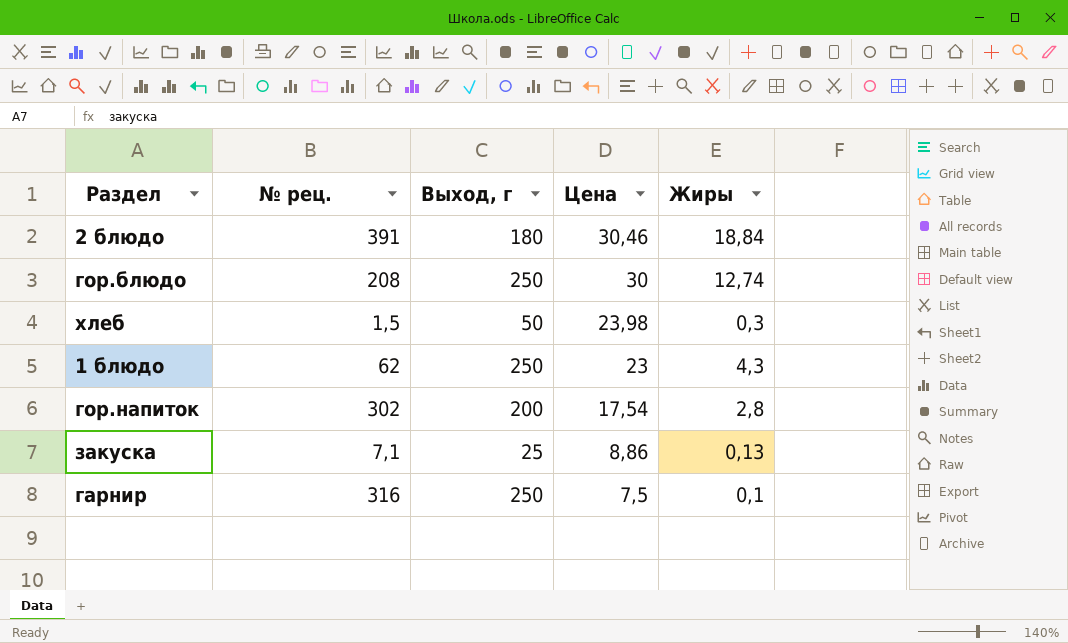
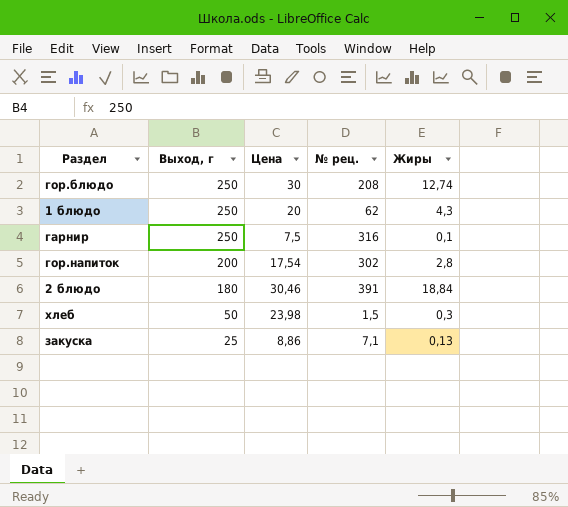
row order: Цена descending -> Выход, г descending
column № рец. | position: 2 -> 4
1 блюдо | Цена: 23 -> 20

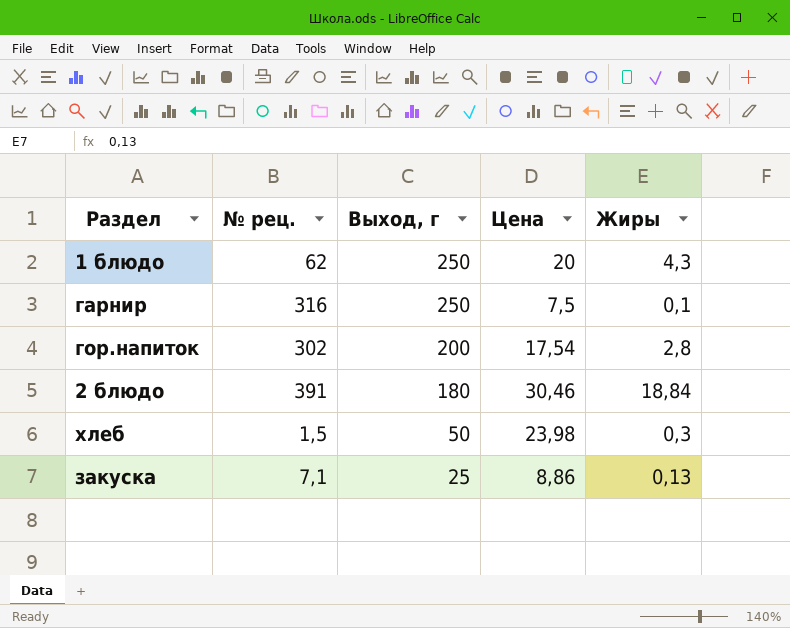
column № рец. | position: 4 -> 2
row гор.блюдо: 250 | 30 | 208 | 12,74 -> none

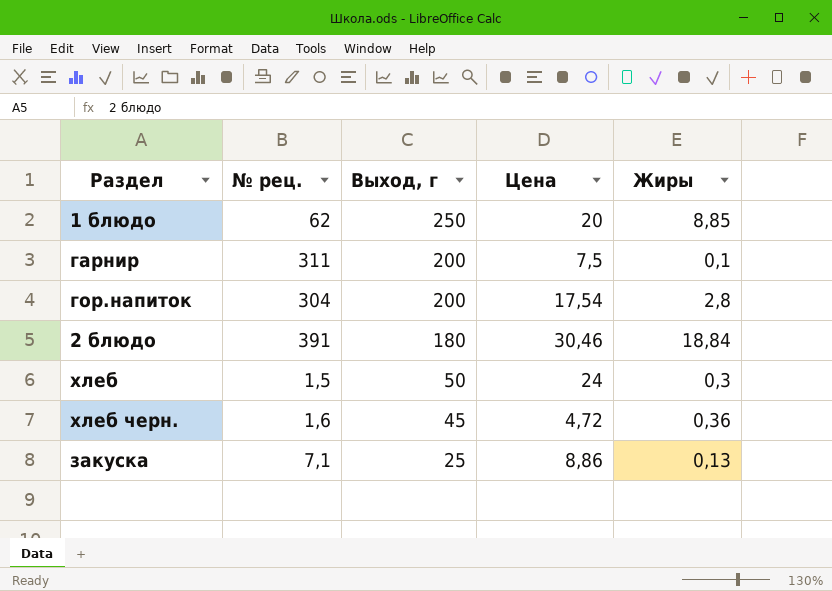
1 блюдо | Жиры: 4,3 -> 8,85
гарнир | № рец.: 316 -> 311
гарнир | Выход, г: 250 -> 200
гор.напиток | № рец.: 302 -> 304
хлеб | Цена: 23,98 -> 24
row хлеб черн.: none -> 1,6 | 45 | 4,72 | 0,36

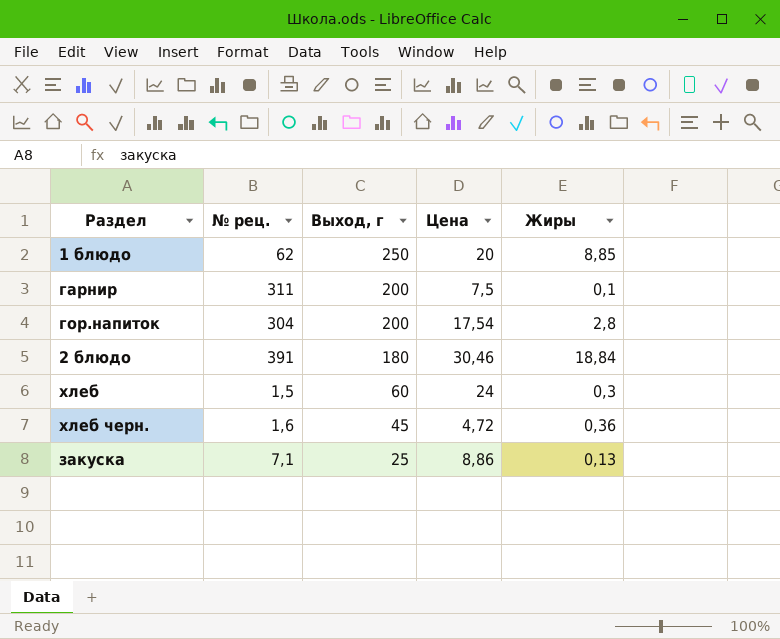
хлеб | Выход, г: 50 -> 60

